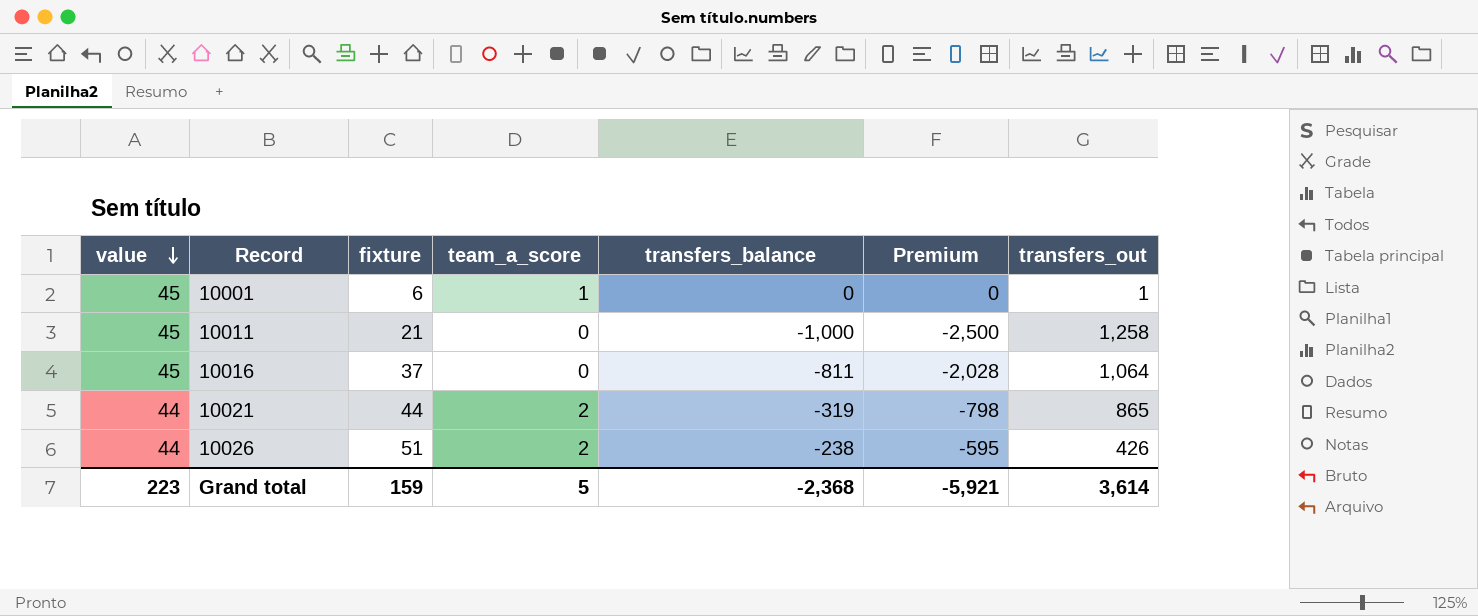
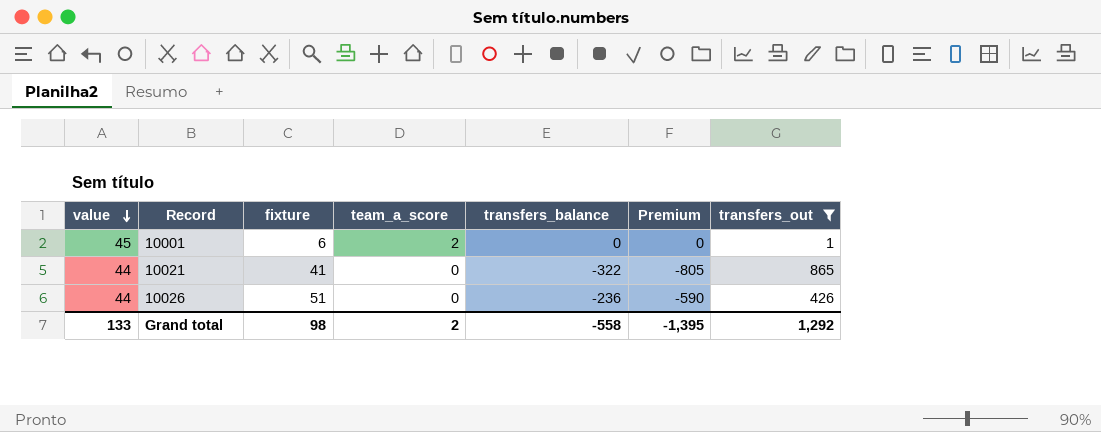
filter: none -> transfers_out <= 865
10001 | team_a_score: 1 -> 2
10021 | fixture: 44 -> 41
10021 | team_a_score: 2 -> 0
10021 | transfers_balance: -319 -> -322
10021 | Premium: -798 -> -805
10026 | team_a_score: 2 -> 0
10026 | transfers_balance: -238 -> -236
10026 | Premium: -595 -> -590
Grand total | value: 223 -> 133
Grand total | fixture: 159 -> 98
Grand total | team_a_score: 5 -> 2
Grand total | transfers_balance: -2,368 -> -558
Grand total | Premium: -5,921 -> -1,395
Grand total | transfers_out: 3,614 -> 1,292

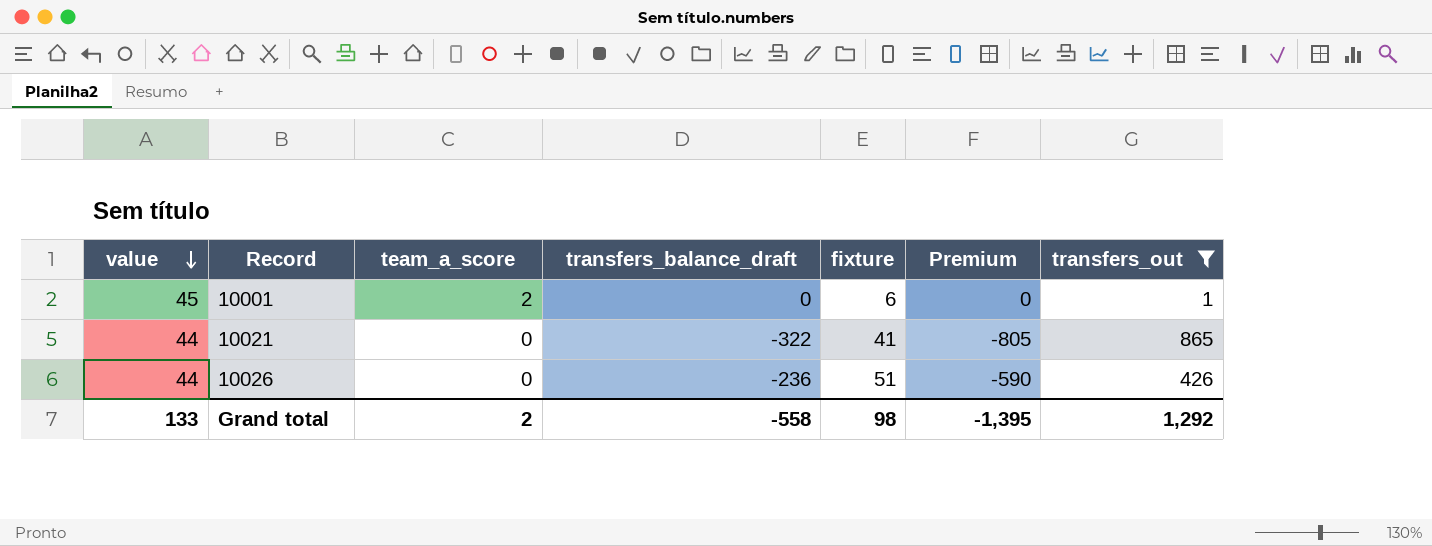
column name: transfers_balance -> transfers_balance_draft
column fixture | position: 3 -> 5

